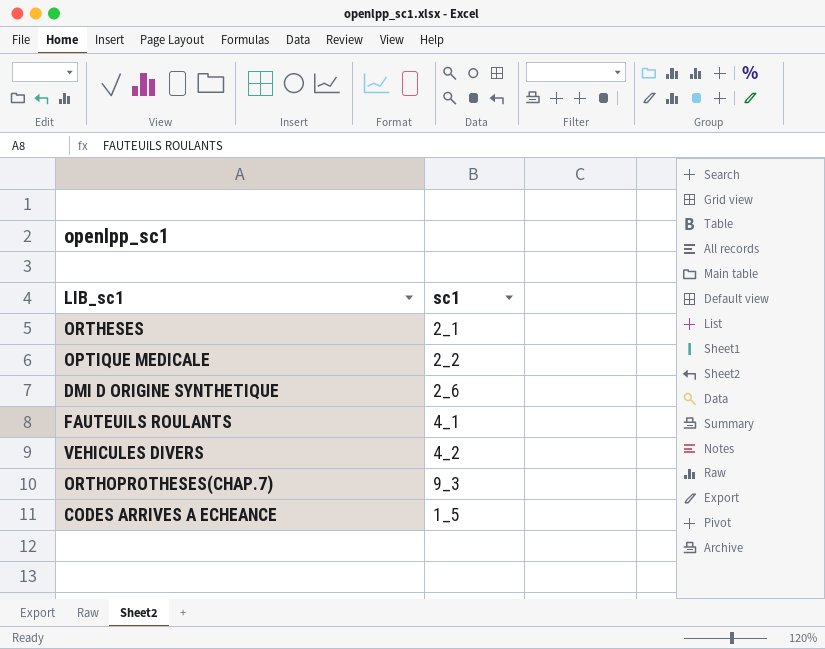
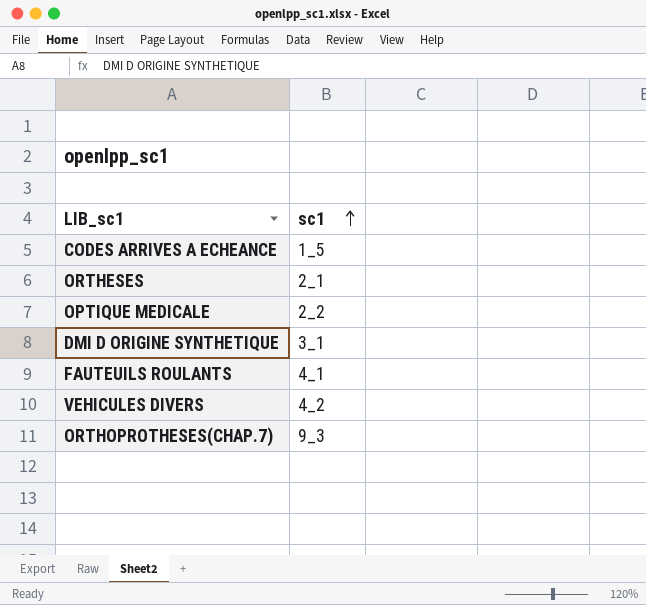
row order: none -> sc1 ascending
DMI D ORIGINE SYNTHETIQUE | sc1: 2_6 -> 3_1

